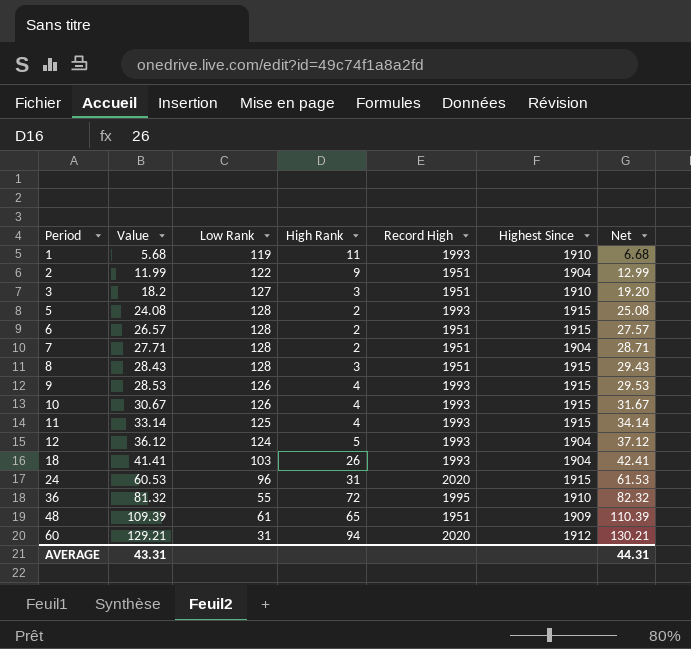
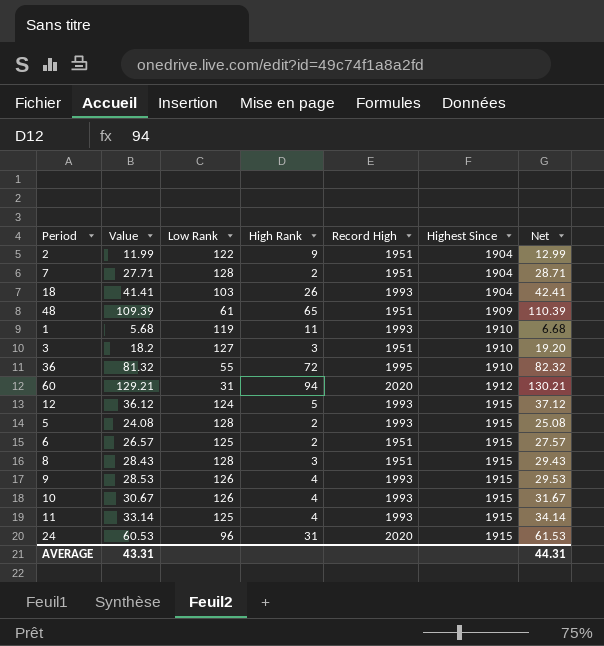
row order: Period ascending -> Highest Since ascending
12 | Highest Since: 1904 -> 1915
6 | Low Rank: 128 -> 125

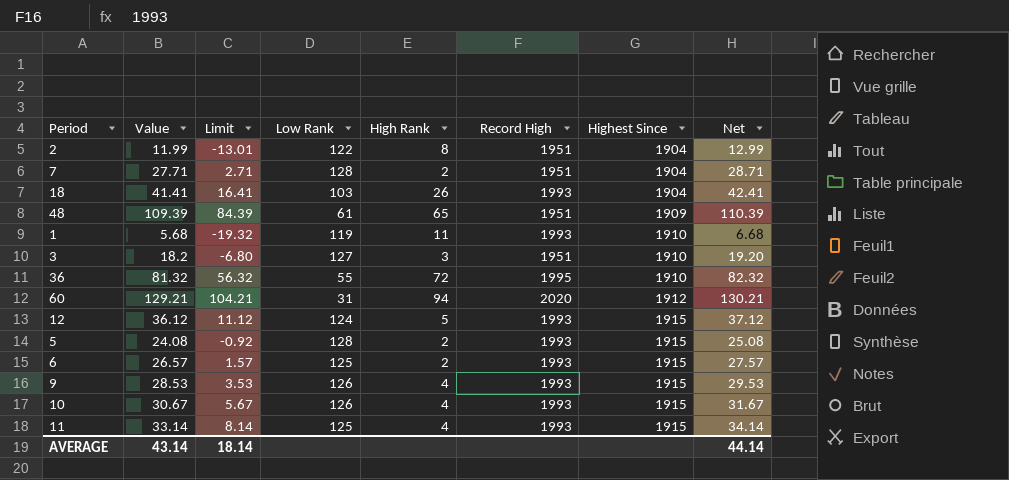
column Limit | formula: none -> [Value] - 25
row 8: 28.43 | 128 | 3 | 1951 | 1915 | 29.43 -> none
row 24: 60.53 | 96 | 31 | 2020 | 1915 | 61.53 -> none
2 | High Rank: 9 -> 8
6 | Record High: 1951 -> 1993
AVERAGE | Value: 43.31 -> 43.14
AVERAGE | Net: 44.31 -> 44.14

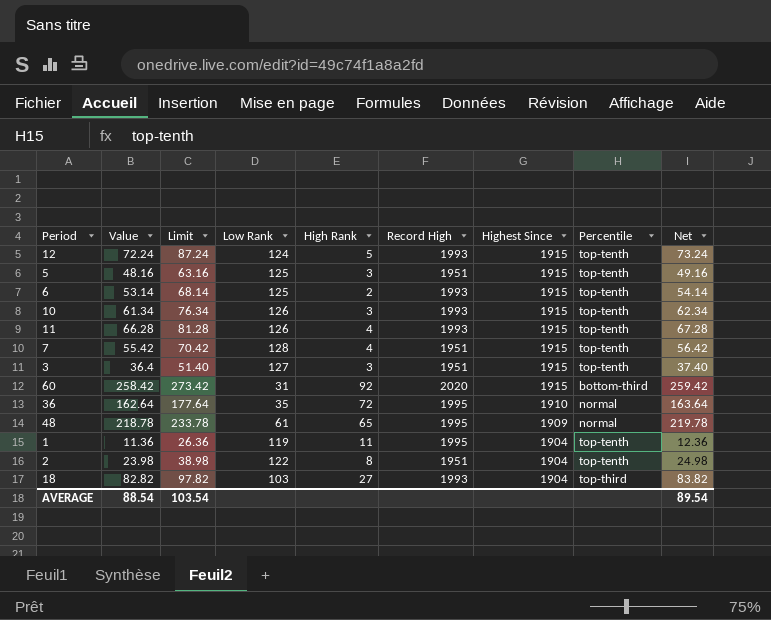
row order: Highest Since ascending -> Highest Since descending
column Limit | formula: [Value] - 25 -> [Value] + 15
column Percentile | position: none -> 8
row 9: 28.53 | 3.53 | 126 | 4 | 1993 | 1915 | 29.53 -> none
12 | Value: 36.12 -> 72.24
12 | Net: 37.12 -> 73.24
5 | Value: 24.08 -> 48.16
5 | Low Rank: 128 -> 125
5 | High Rank: 2 -> 3
5 | Record High: 1993 -> 1951
5 | Net: 25.08 -> 49.16
6 | Value: 26.57 -> 53.14
6 | Net: 27.57 -> 54.14
10 | Value: 30.67 -> 61.34
10 | High Rank: 4 -> 3
10 | Net: 31.67 -> 62.34
11 | Value: 33.14 -> 66.28
11 | Low Rank: 125 -> 126
11 | Net: 34.14 -> 67.28
7 | Value: 27.71 -> 55.42
7 | High Rank: 2 -> 4
7 | Highest Since: 1904 -> 1915
7 | Net: 28.71 -> 56.42
3 | Value: 18.2 -> 36.4
3 | Highest Since: 1910 -> 1915
3 | Net: 19.20 -> 37.40
60 | Value: 129.21 -> 258.42
60 | High Rank: 94 -> 92
60 | Highest Since: 1912 -> 1915
60 | Net: 130.21 -> 259.42
36 | Value: 81.32 -> 162.64
36 | Low Rank: 55 -> 35
36 | Net: 82.32 -> 163.64
48 | Value: 109.39 -> 218.78
48 | Record High: 1951 -> 1995
48 | Net: 110.39 -> 219.78
1 | Value: 5.68 -> 11.36
1 | Record High: 1993 -> 1995
1 | Highest Since: 1910 -> 1904
1 | Net: 6.68 -> 12.36
2 | Value: 11.99 -> 23.98
2 | Net: 12.99 -> 24.98
18 | Value: 41.41 -> 82.82
18 | High Rank: 26 -> 27
18 | Net: 42.41 -> 83.82
AVERAGE | Value: 43.14 -> 88.54
AVERAGE | Limit: 18.14 -> 103.54
AVERAGE | Net: 44.14 -> 89.54

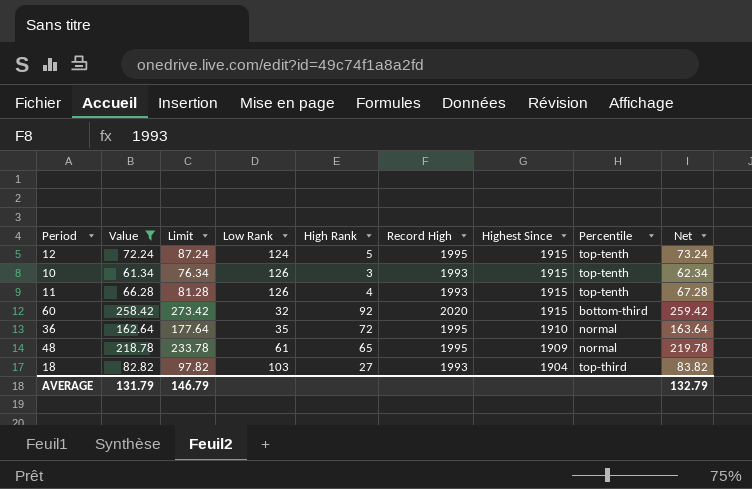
filter: none -> Value >= 61.34
12 | Record High: 1993 -> 1995
60 | Low Rank: 31 -> 32
AVERAGE | Value: 88.54 -> 131.79
AVERAGE | Limit: 103.54 -> 146.79
AVERAGE | Net: 89.54 -> 132.79

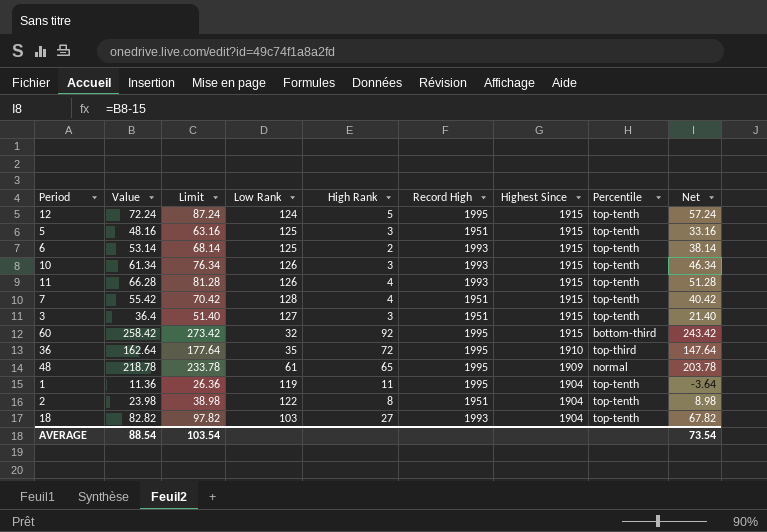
filter: Value >= 61.34 -> none
column Net | formula: [Value] + 1 -> [Value] - 15
60 | Record High: 2020 -> 1995
36 | Percentile: normal -> top-third
18 | Percentile: top-third -> top-tenth
AVERAGE | Value: 131.79 -> 88.54
AVERAGE | Limit: 146.79 -> 103.54
AVERAGE | Net: 132.79 -> 73.54

